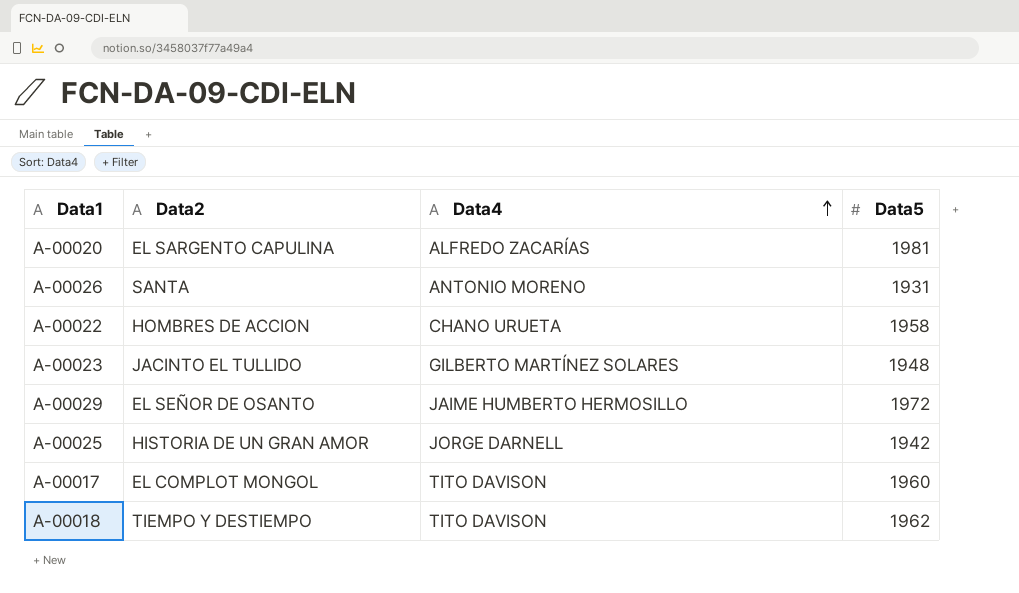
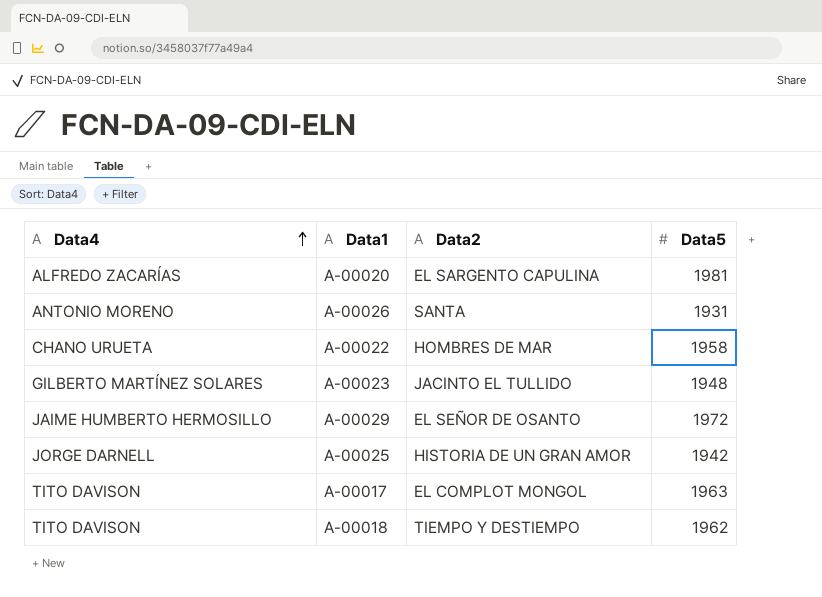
column Data4 | position: 3 -> 1
A-00022 | Data2: HOMBRES DE ACCION -> HOMBRES DE MAR
A-00017 | Data5: 1960 -> 1963

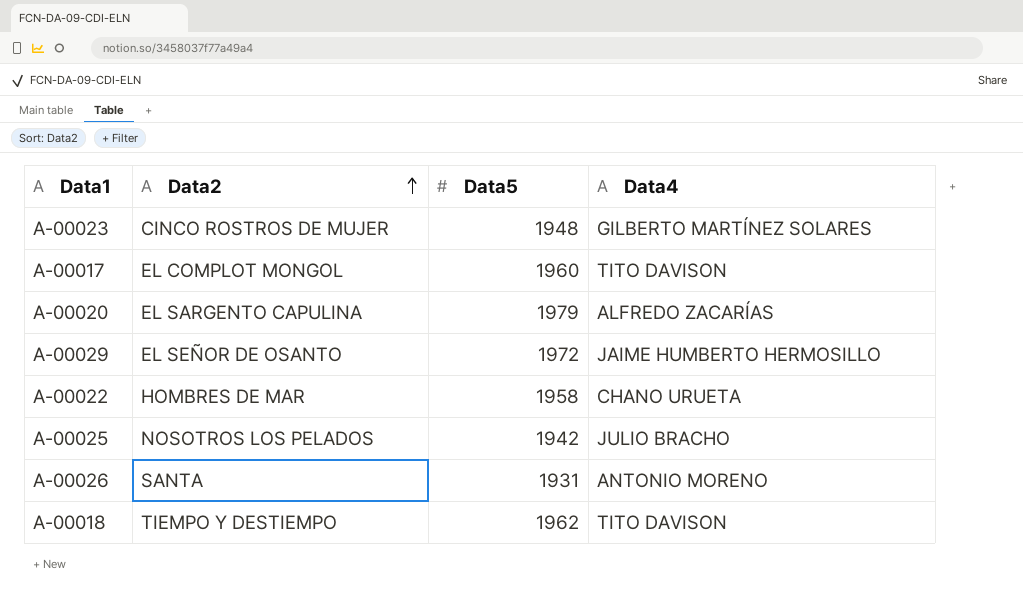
row order: Data4 ascending -> Data2 ascending
column Data4 | position: 1 -> 4
A-00023 | Data2: JACINTO EL TULLIDO -> CINCO ROSTROS DE MUJER
A-00017 | Data5: 1963 -> 1960
A-00020 | Data5: 1981 -> 1979
A-00025 | Data2: HISTORIA DE UN GRAN AMOR -> NOSOTROS LOS PELADOS
A-00025 | Data4: JORGE DARNELL -> JULIO BRACHO

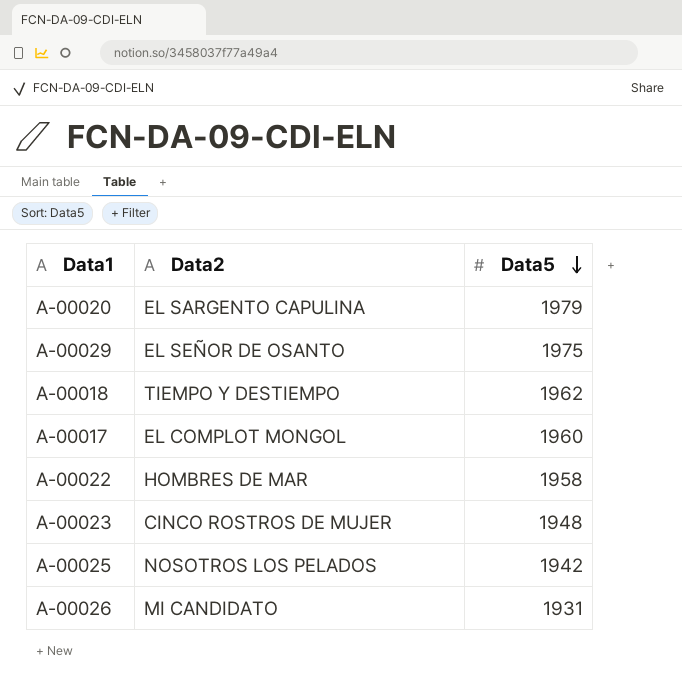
row order: Data2 ascending -> Data5 descending
column Data4 | position: 4 -> none
A-00029 | Data5: 1972 -> 1975
A-00026 | Data2: SANTA -> MI CANDIDATO

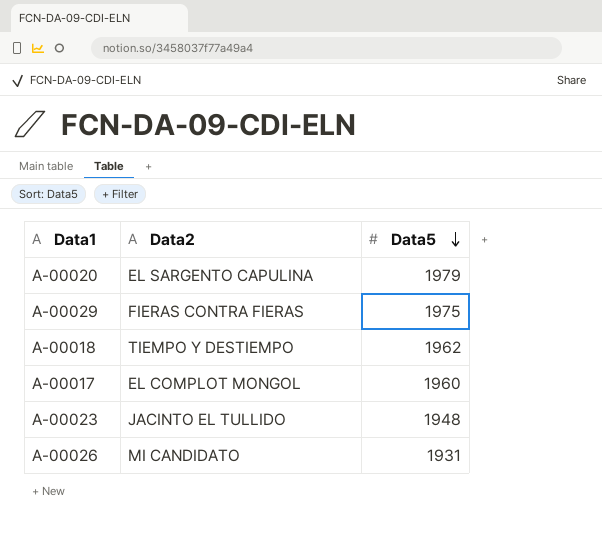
row A-00022: HOMBRES DE MAR | 1958 -> none
row A-00025: NOSOTROS LOS PELADOS | 1942 -> none
A-00029 | Data2: EL SEÑOR DE OSANTO -> FIERAS CONTRA FIERAS
A-00023 | Data2: CINCO ROSTROS DE MUJER -> JACINTO EL TULLIDO

